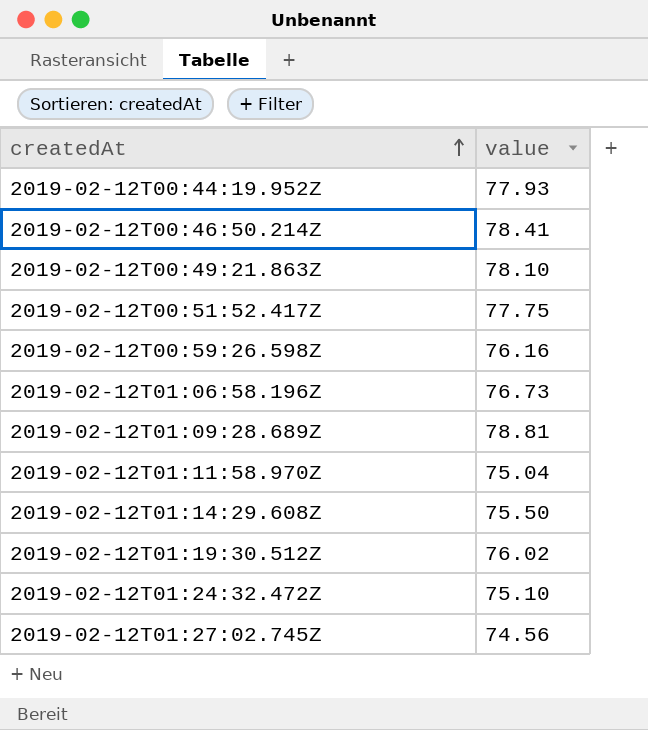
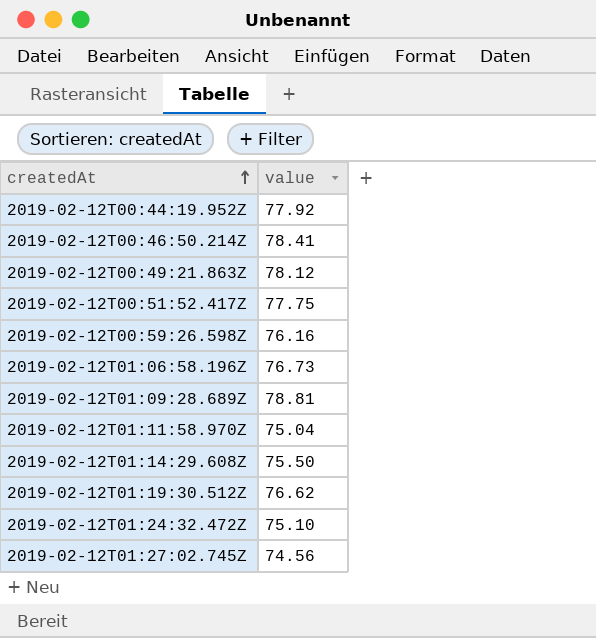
2019-02-12T00:44:19.952Z | value: 77.93 -> 77.92
2019-02-12T00:49:21.863Z | value: 78.10 -> 78.12
2019-02-12T01:19:30.512Z | value: 76.02 -> 76.62

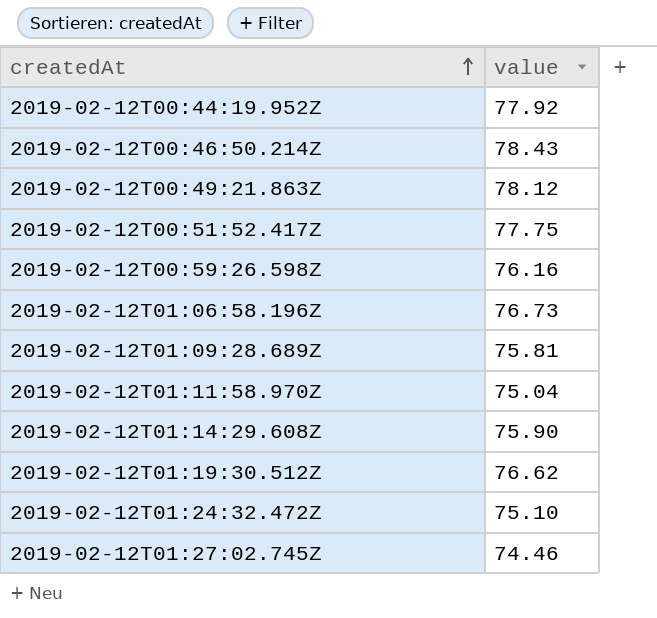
2019-02-12T00:46:50.214Z | value: 78.41 -> 78.43
2019-02-12T01:09:28.689Z | value: 78.81 -> 75.81
2019-02-12T01:14:29.608Z | value: 75.50 -> 75.90
2019-02-12T01:27:02.745Z | value: 74.56 -> 74.46

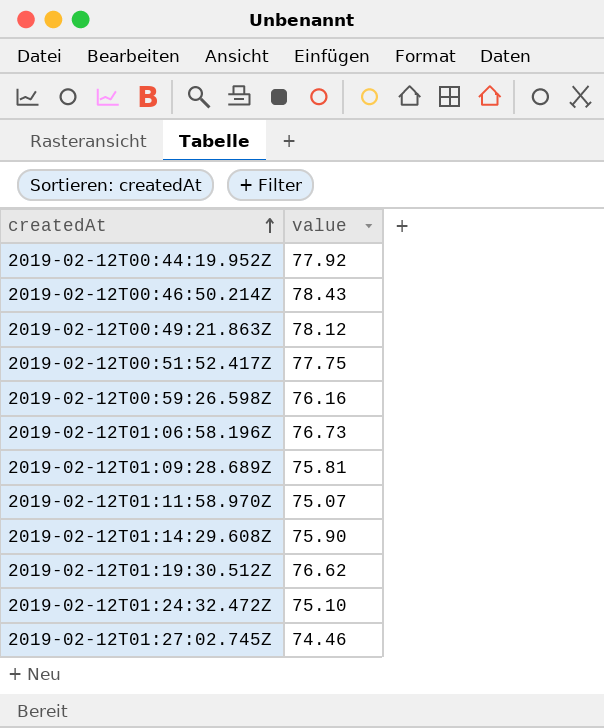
2019-02-12T01:11:58.970Z | value: 75.04 -> 75.07

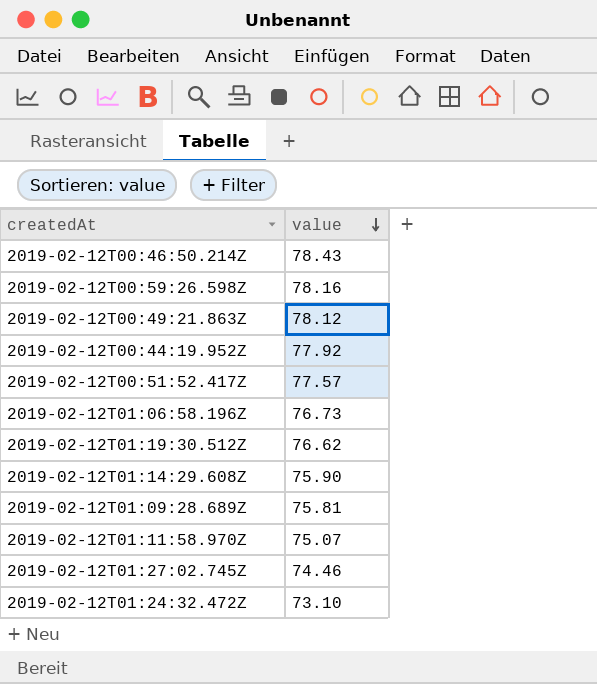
row order: createdAt ascending -> value descending
2019-02-12T00:59:26.598Z | value: 76.16 -> 78.16
2019-02-12T00:51:52.417Z | value: 77.75 -> 77.57
2019-02-12T01:24:32.472Z | value: 75.10 -> 73.10

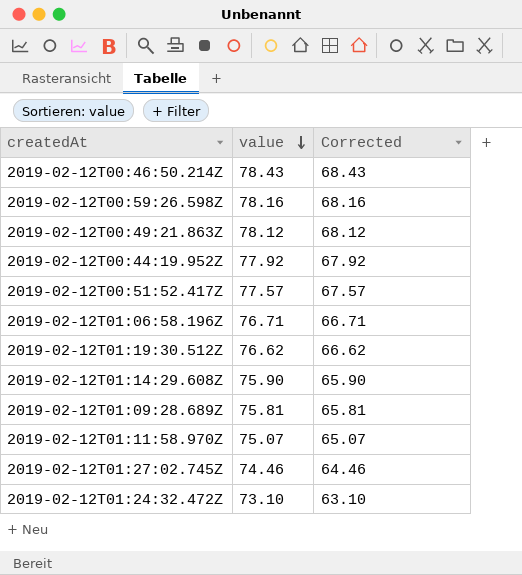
column Corrected | formula: none -> [value] - 10
2019-02-12T01:06:58.196Z | value: 76.73 -> 76.71

